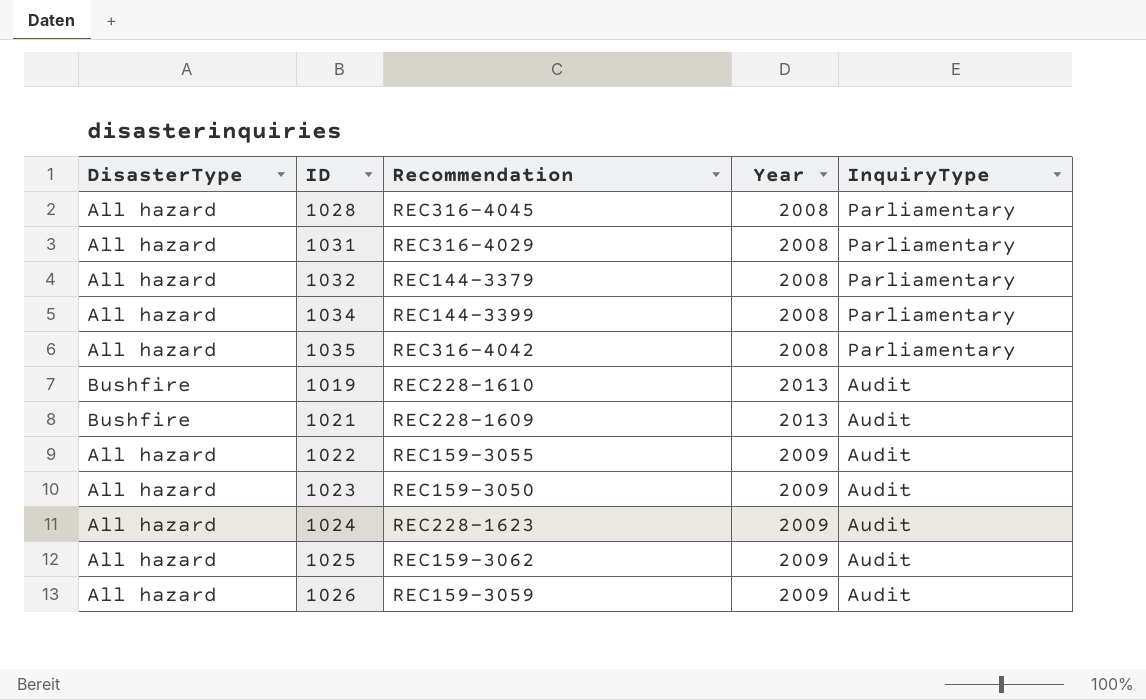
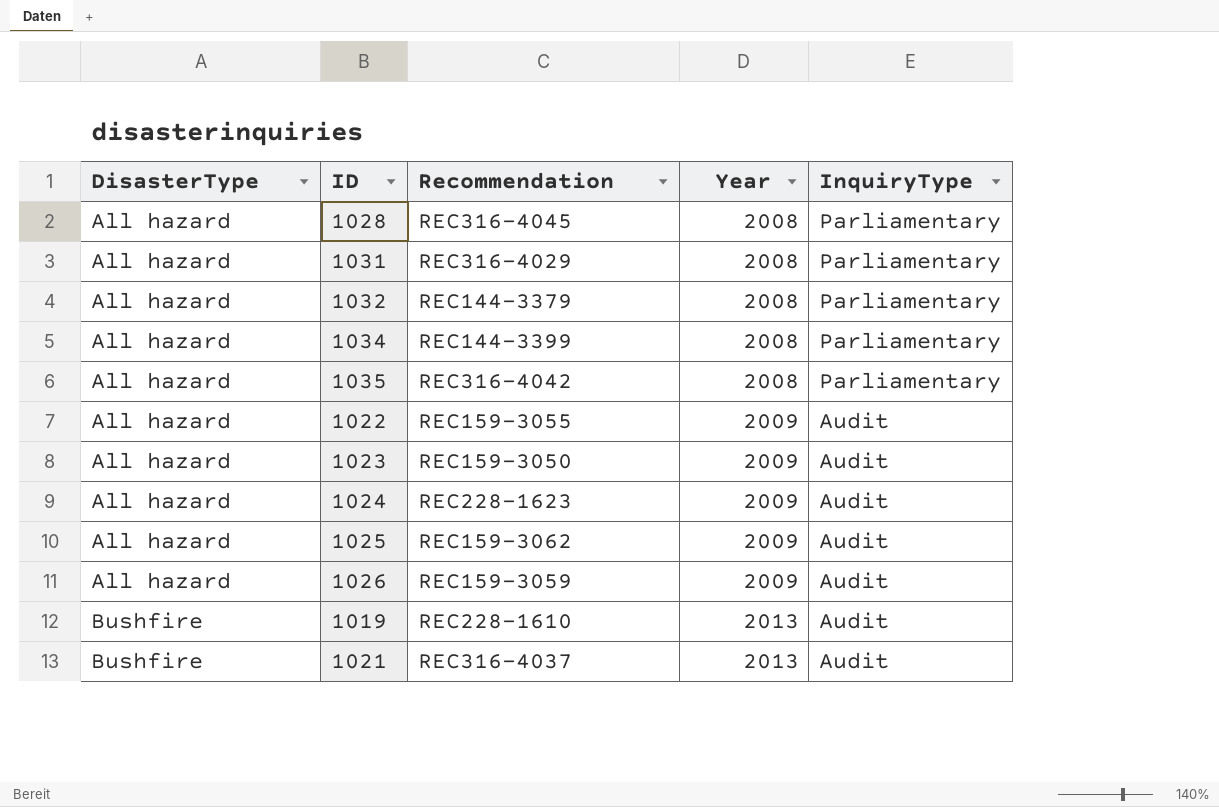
row order: InquiryType descending -> DisasterType ascending
1021 | Recommendation: REC228-1609 -> REC316-4037

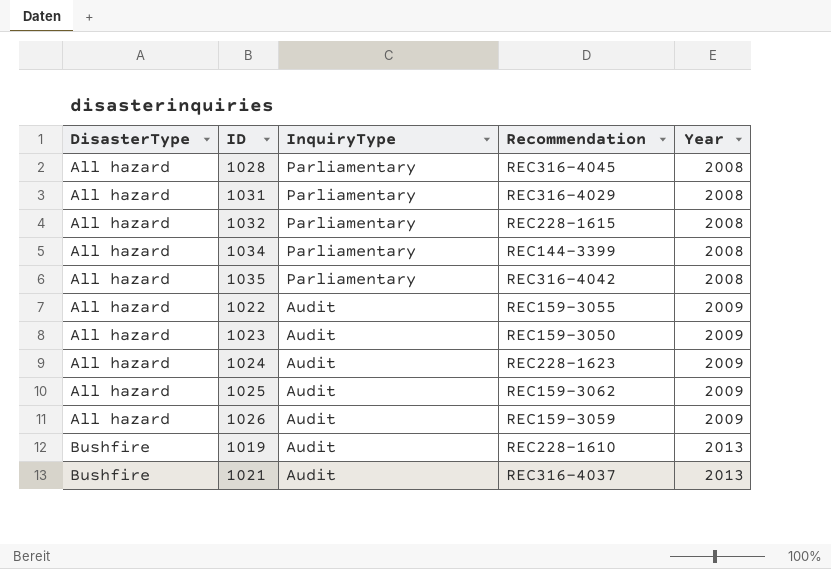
column InquiryType | position: 5 -> 3
1032 | Recommendation: REC144-3379 -> REC228-1615

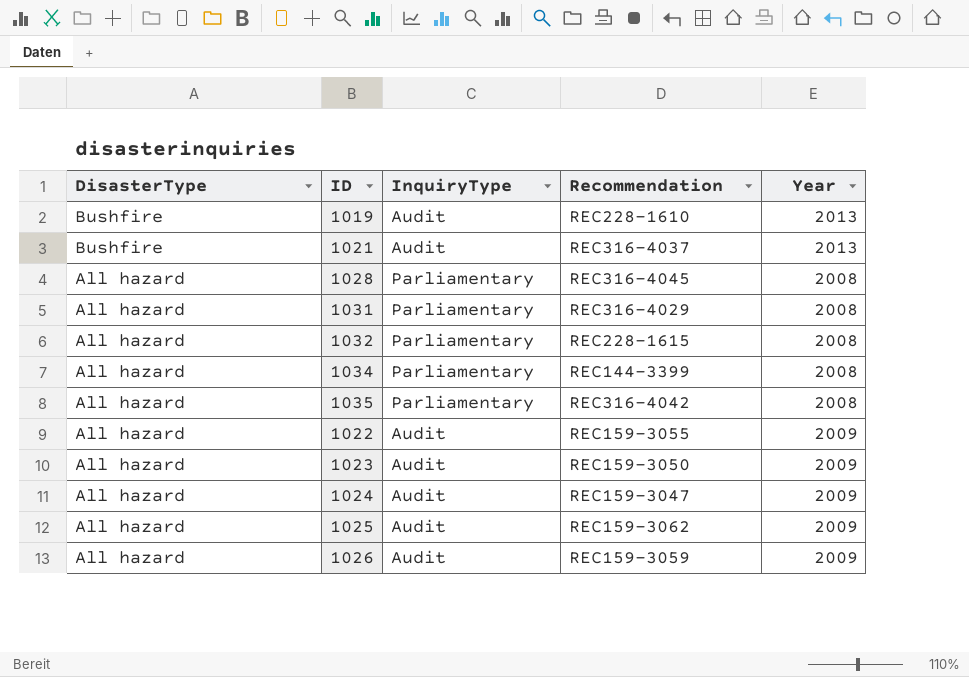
row order: DisasterType ascending -> DisasterType descending
1024 | Recommendation: REC228-1623 -> REC159-3047

